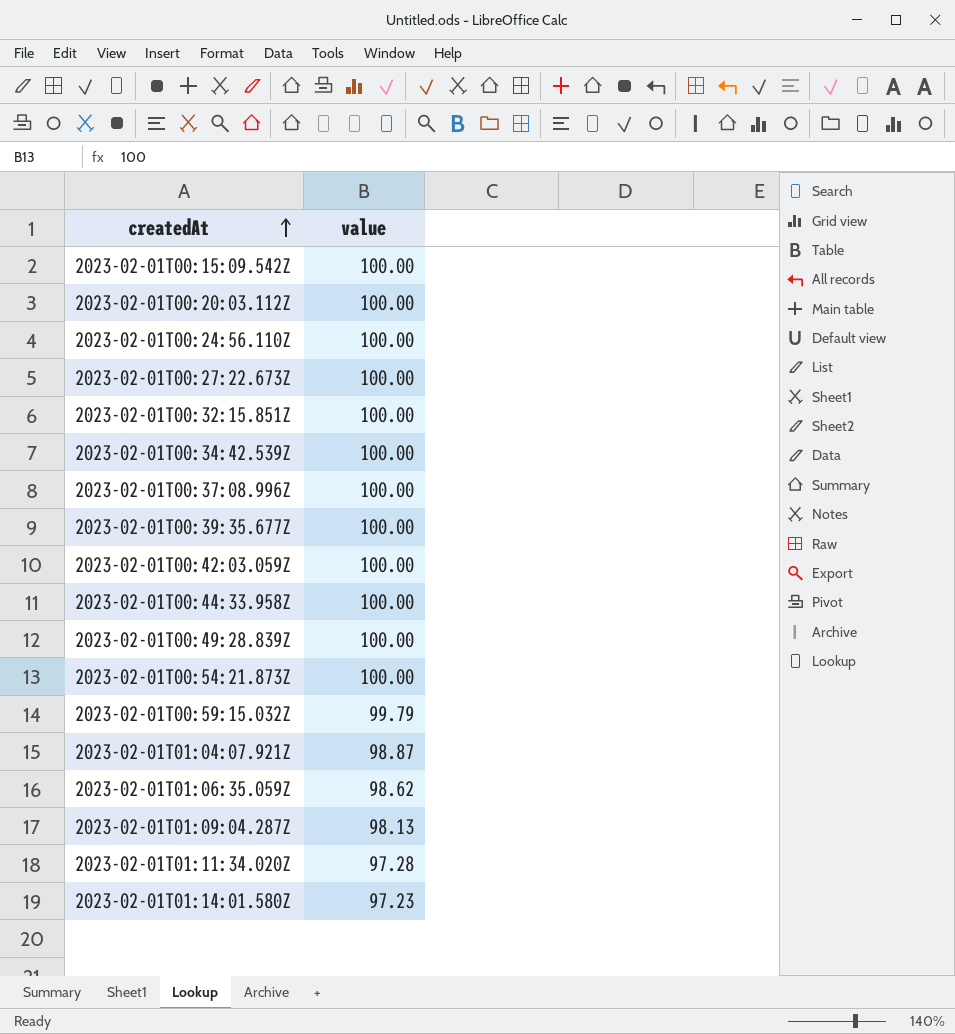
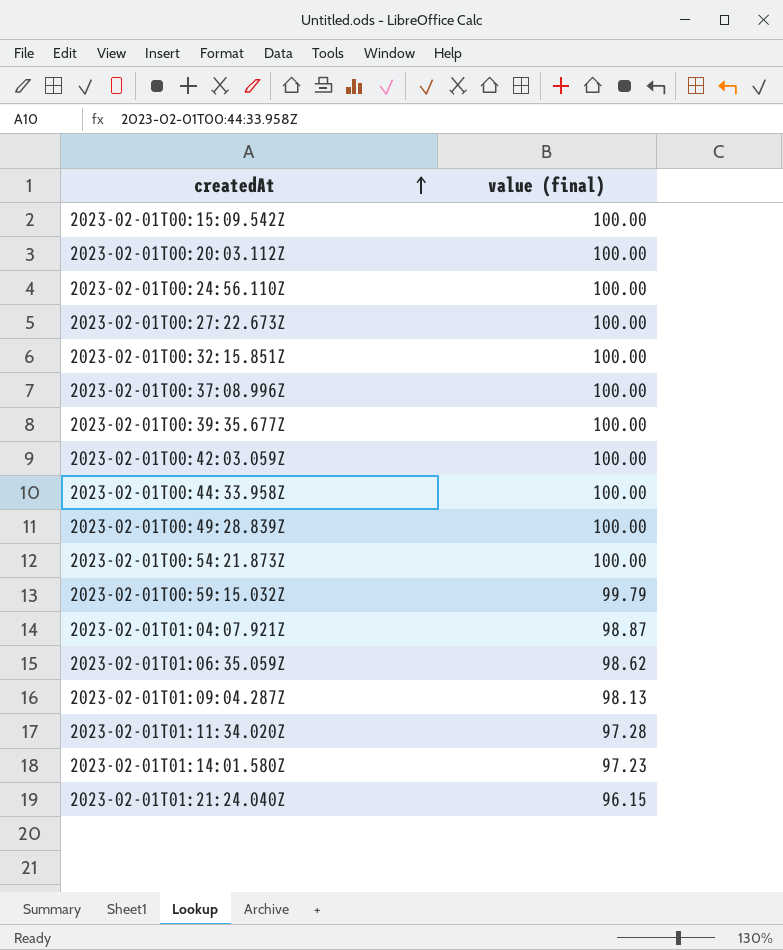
column name: value -> value (final)
row 2023-02-01T00:34:42.539Z: 100.00 -> none
row 2023-02-01T01:21:24.040Z: none -> 96.15

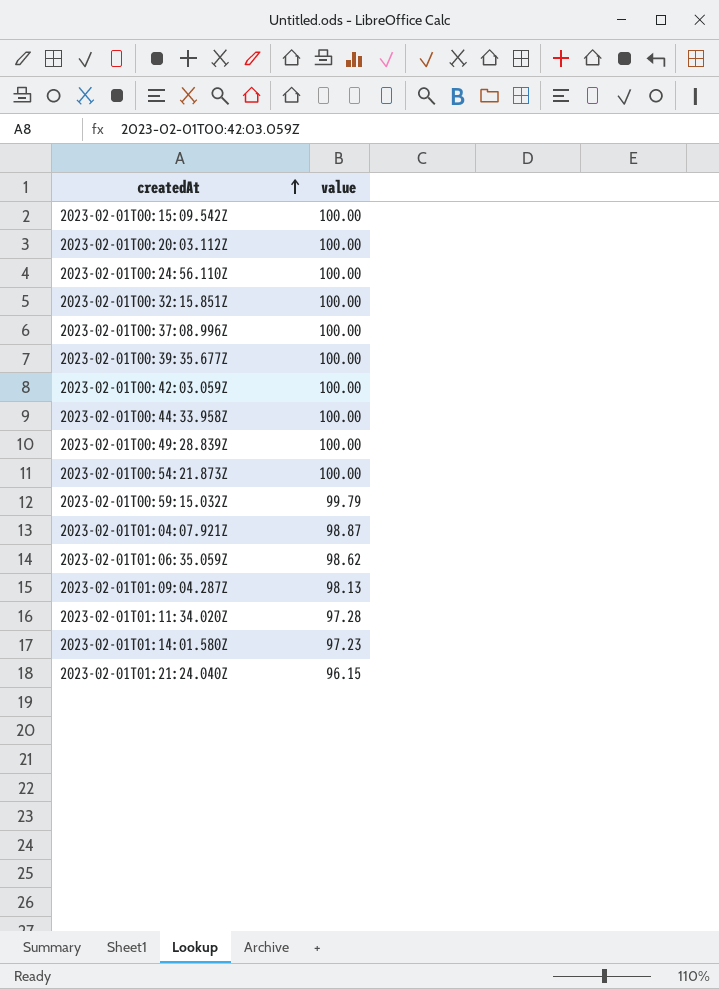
column name: value (final) -> value
row 2023-02-01T00:27:22.673Z: 100.00 -> none

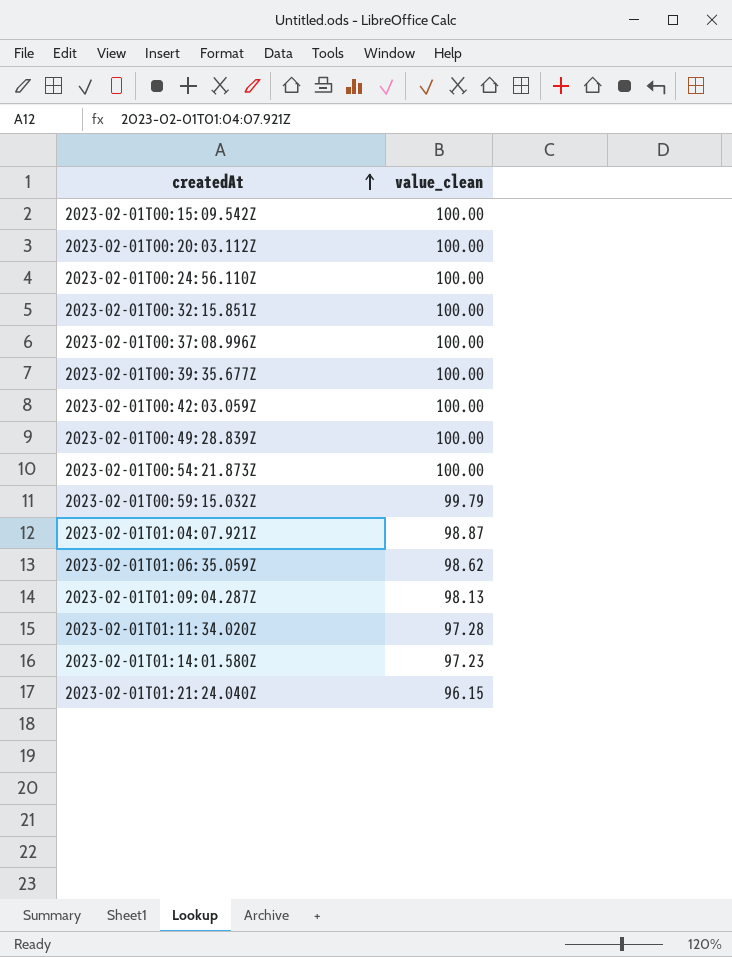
column name: value -> value_clean
row 2023-02-01T00:44:33.958Z: 100.00 -> none

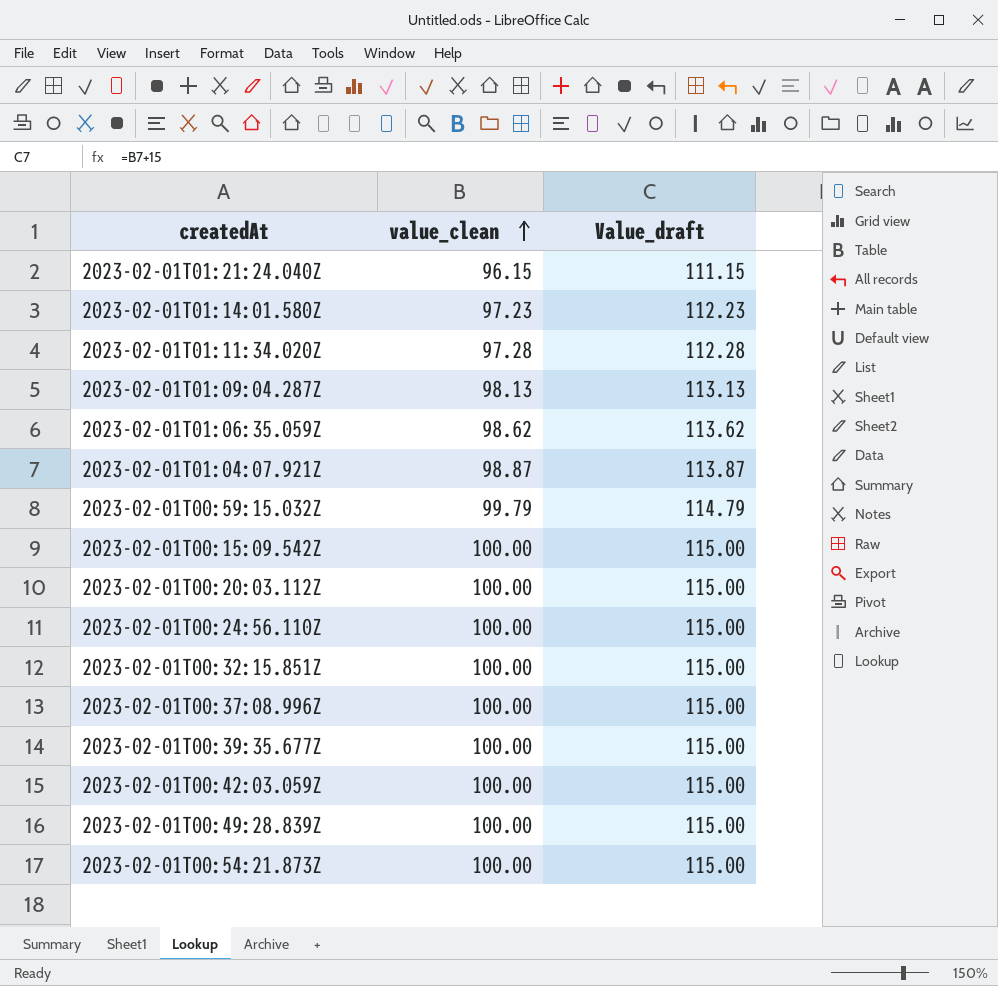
row order: createdAt ascending -> value_clean ascending
column Value_draft | formula: none -> [value_clean] + 15

